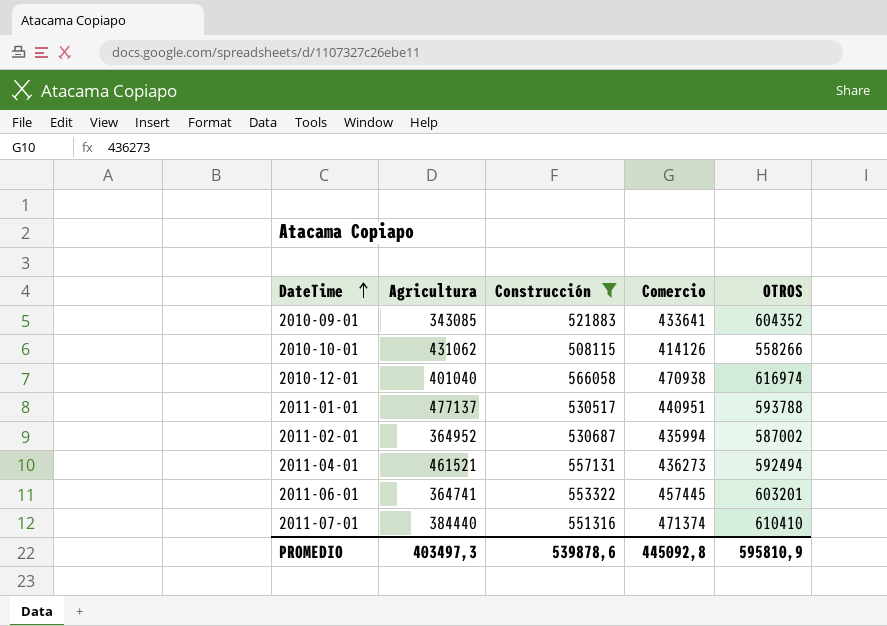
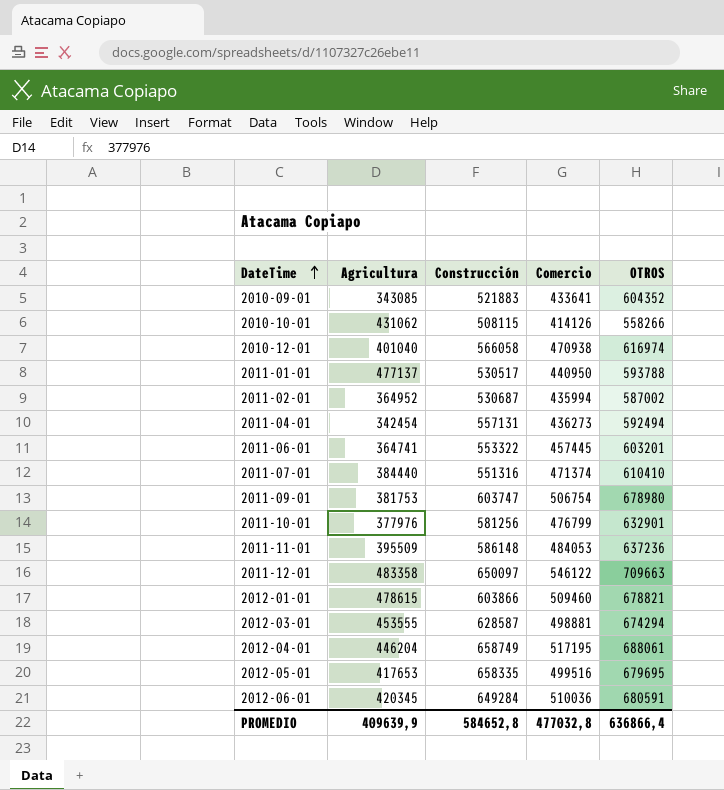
filter: Construcción <= 566058 -> none
2011-01-01 | Comercio: 440951 -> 440950
2011-04-01 | Agricultura: 461521 -> 342454
PROMEDIO | Agricultura: 403497,3 -> 409639,9
PROMEDIO | Construcción: 539878,6 -> 584652,8
PROMEDIO | Comercio: 445092,8 -> 477032,8
PROMEDIO | OTROS: 595810,9 -> 636866,4

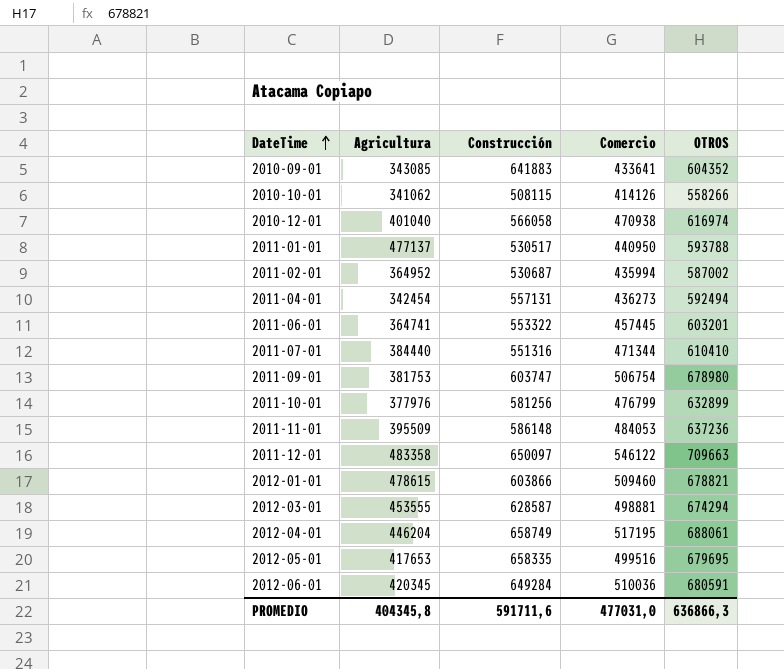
2010-09-01 | Construcción: 521883 -> 641883
2010-10-01 | Agricultura: 431062 -> 341062
2011-07-01 | Comercio: 471374 -> 471344
2011-10-01 | OTROS: 632901 -> 632899
PROMEDIO | Agricultura: 409639,9 -> 404345,8
PROMEDIO | Construcción: 584652,8 -> 591711,6
PROMEDIO | Comercio: 477032,8 -> 477031,0
PROMEDIO | OTROS: 636866,4 -> 636866,3

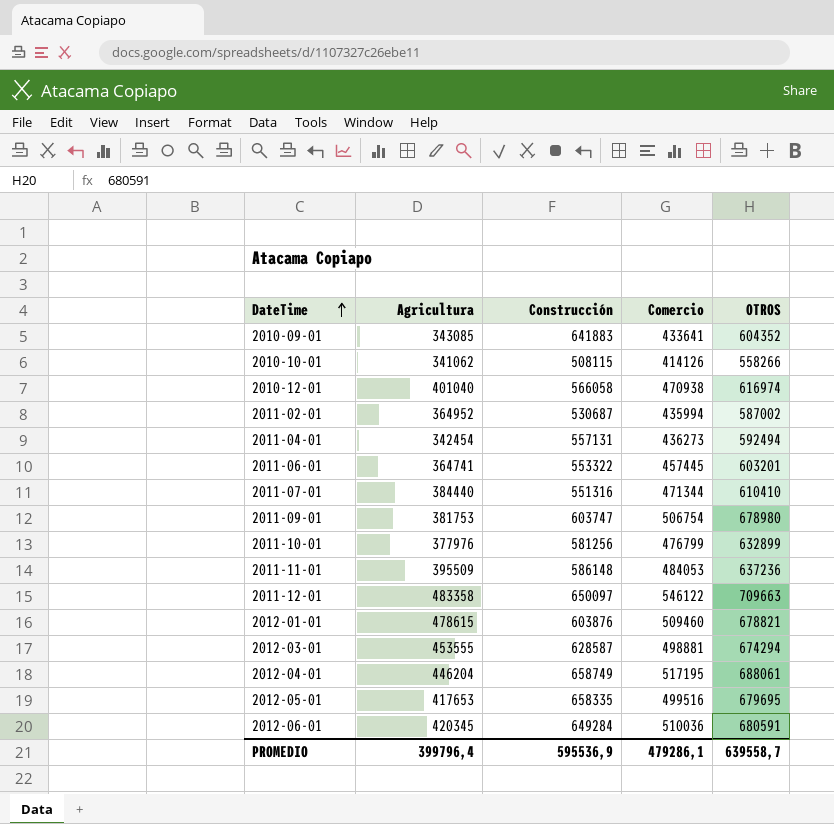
row 2011-01-01: 477137 | 530517 | 440950 | 593788 -> none
2012-01-01 | Construcción: 603866 -> 603876
PROMEDIO | Agricultura: 404345,8 -> 399796,4
PROMEDIO | Construcción: 591711,6 -> 595536,9
PROMEDIO | Comercio: 477031,0 -> 479286,1
PROMEDIO | OTROS: 636866,3 -> 639558,7

